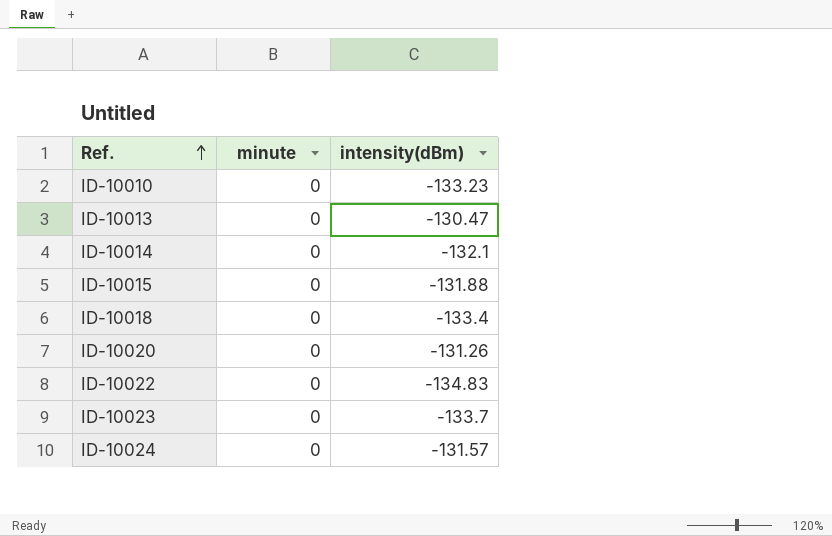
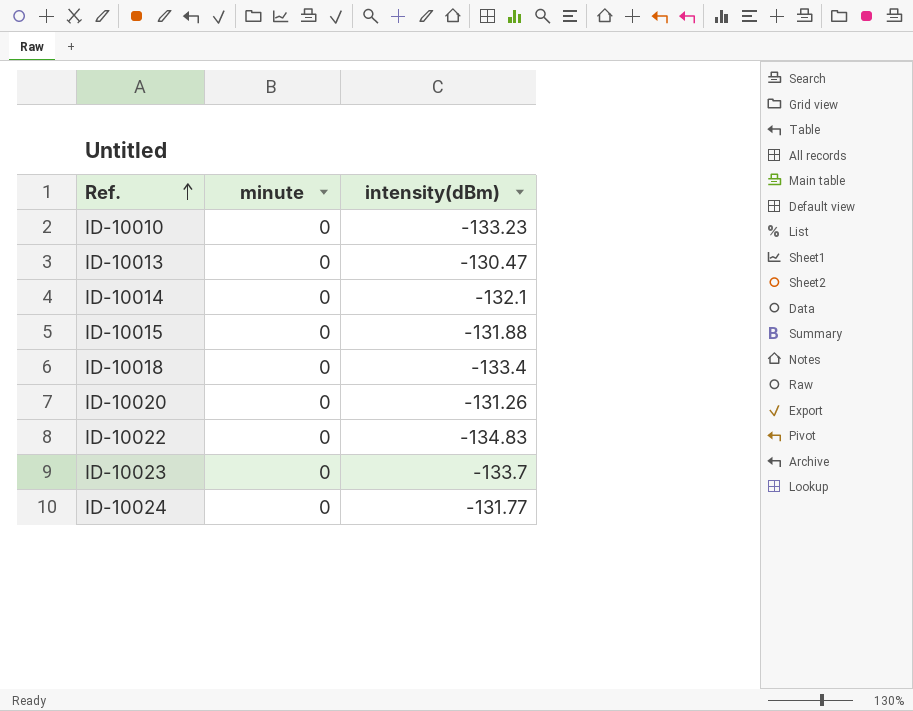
ID-10024 | intensity(dBm): -131.57 -> -131.77

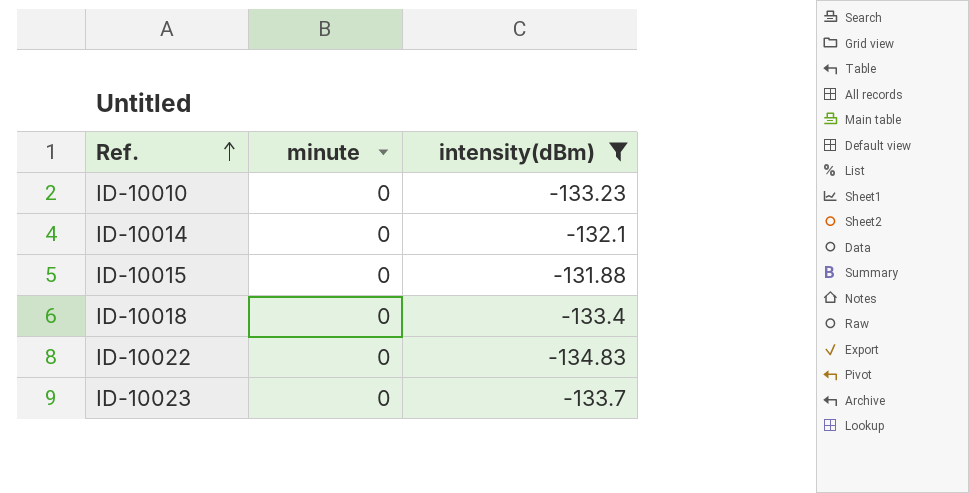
filter: none -> intensity(dBm) <= -131.88

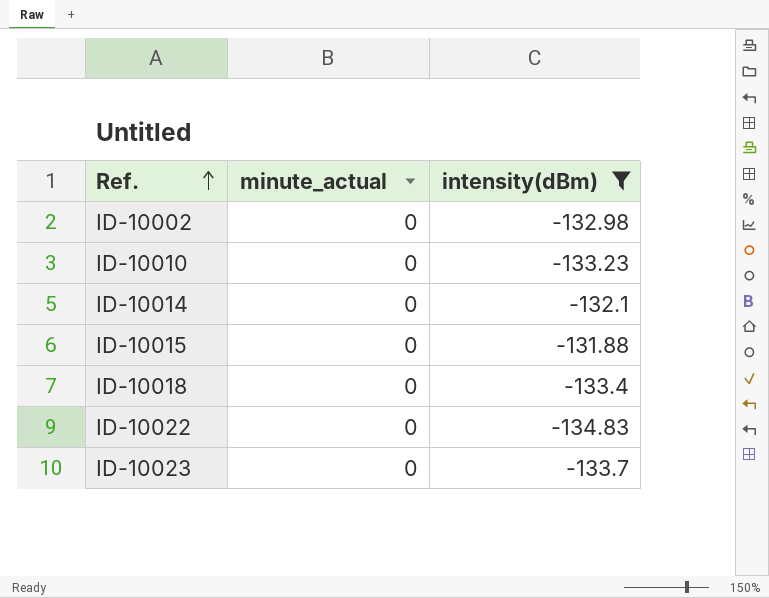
column name: minute -> minute_actual
row ID-10002: none -> 0 | -132.98

